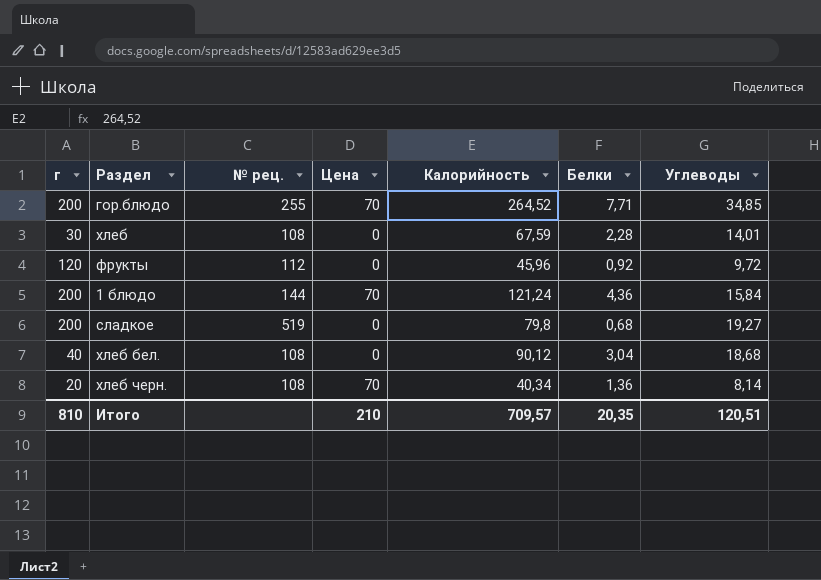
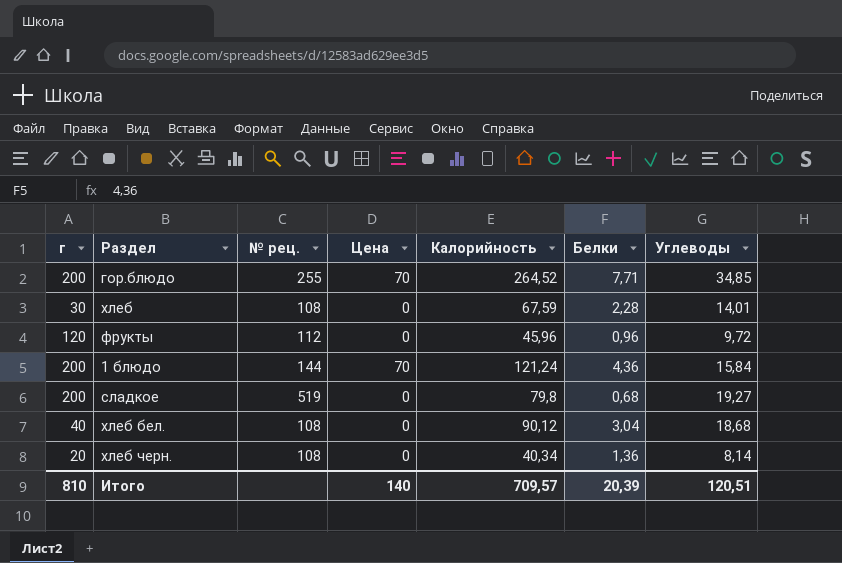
фрукты | Белки: 0,92 -> 0,96
хлеб черн. | Цена: 70 -> 0
Итого | Цена: 210 -> 140
Итого | Белки: 20,35 -> 20,39

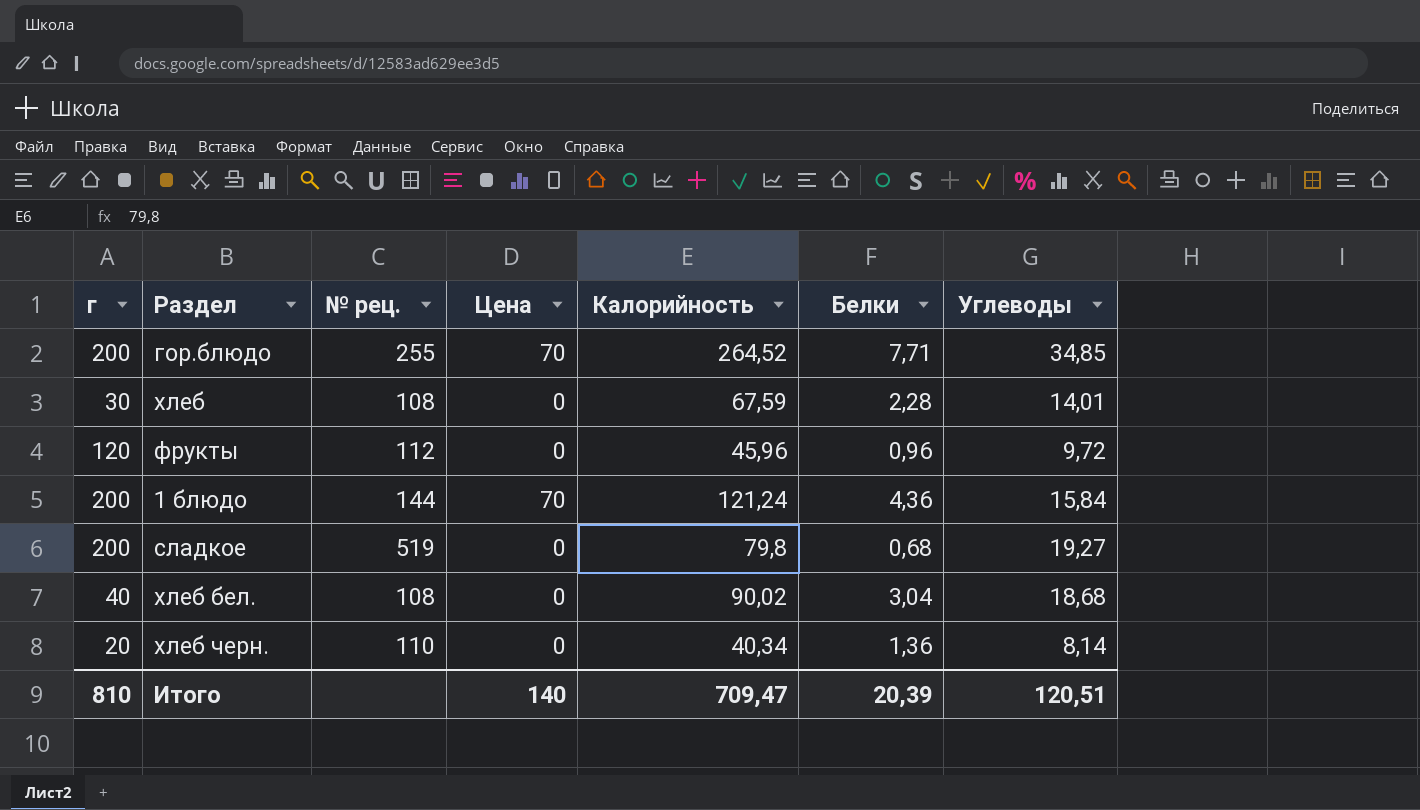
хлеб бел. | Калорийность: 90,12 -> 90,02
хлеб черн. | № рец.: 108 -> 110
Итого | Калорийность: 709,57 -> 709,47

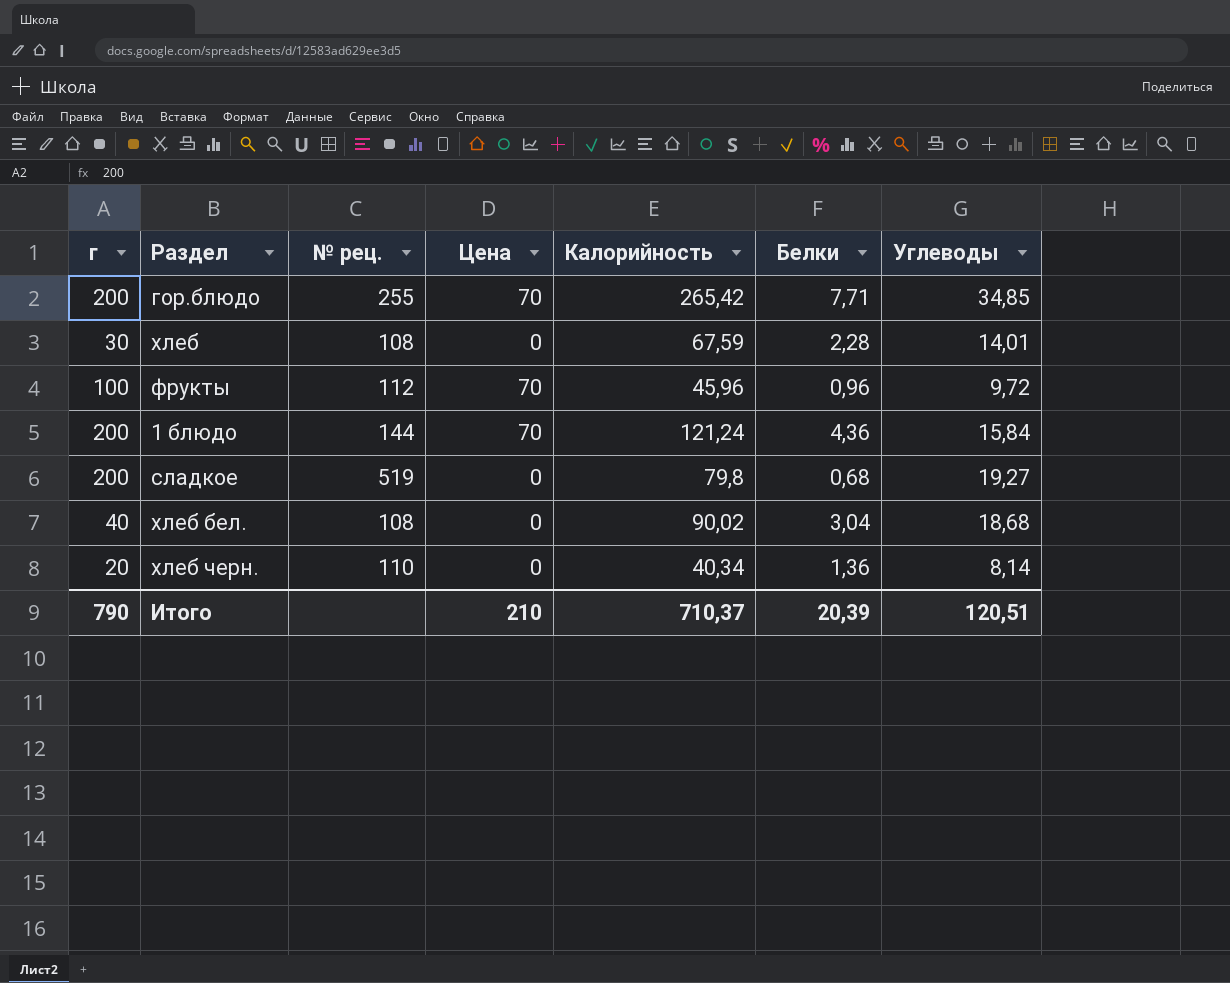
гор.блюдо | Калорийность: 264,52 -> 265,42
фрукты | г: 120 -> 100
фрукты | Цена: 0 -> 70
Итого | г: 810 -> 790
Итого | Цена: 140 -> 210
Итого | Калорийность: 709,47 -> 710,37

